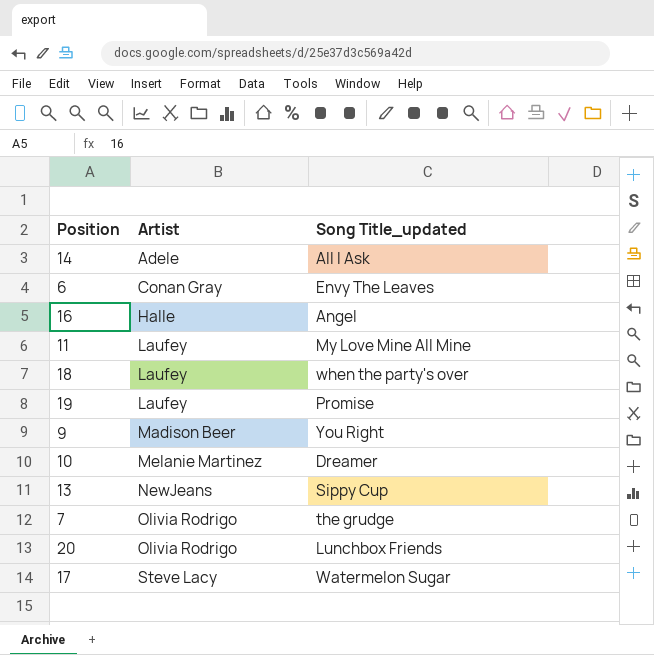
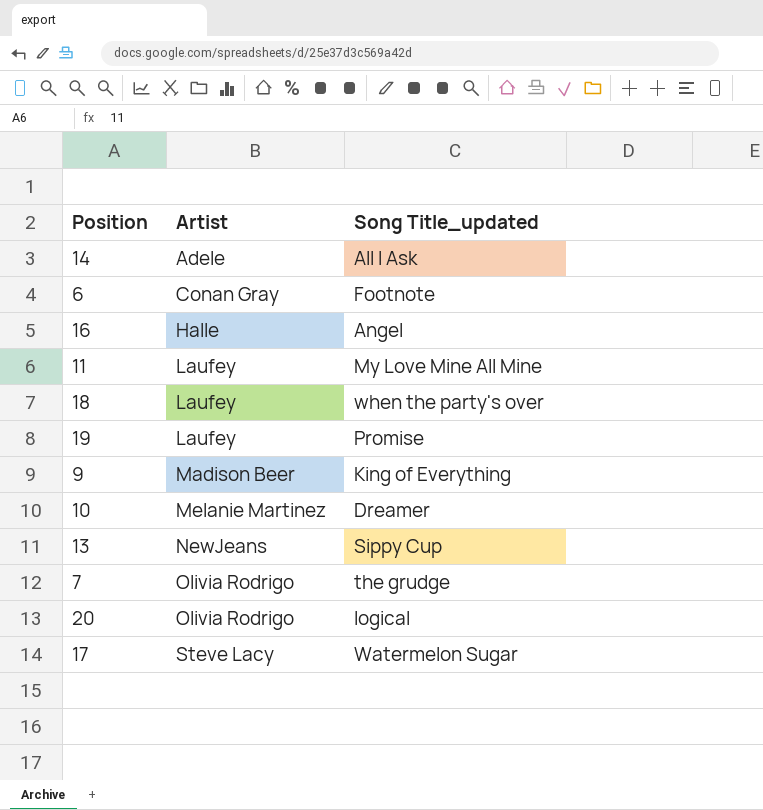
6 | Song Title_updated: Envy The Leaves -> Footnote
9 | Song Title_updated: You Right -> King of Everything
20 | Song Title_updated: Lunchbox Friends -> logical

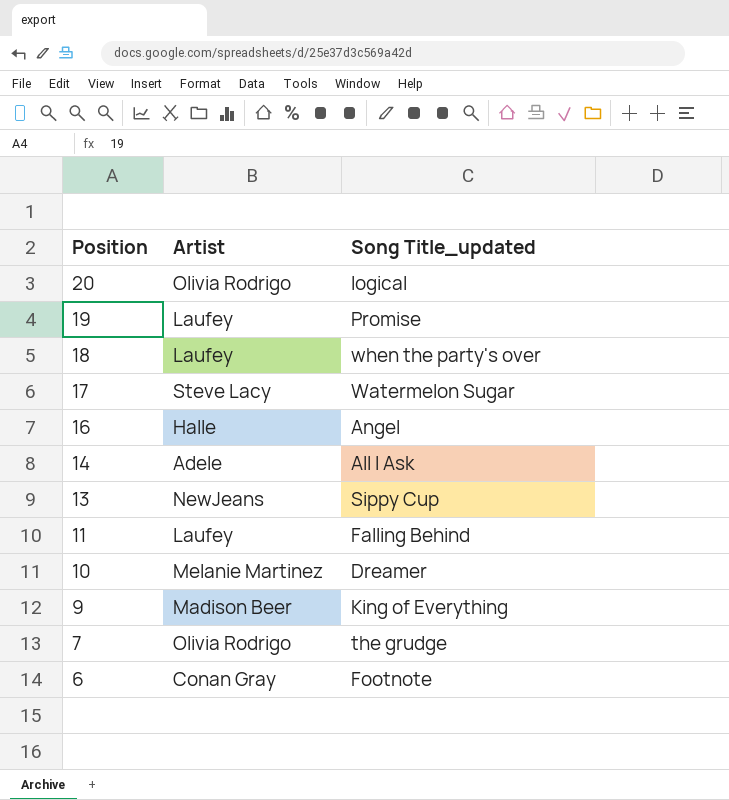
row order: Artist ascending -> Position descending
11 | Song Title_updated: My Love Mine All Mine -> Falling Behind

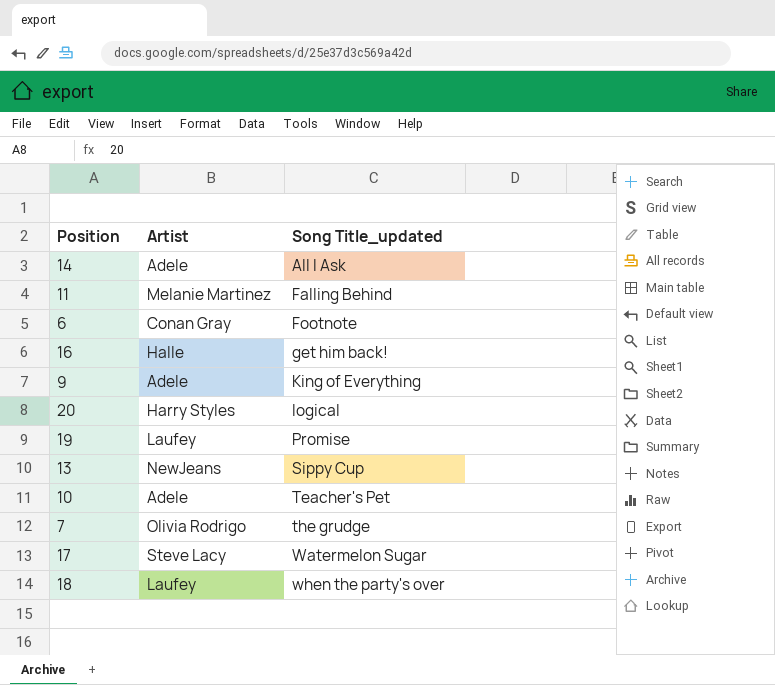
row order: Position descending -> Song Title_updated ascending
11 | Artist: Laufey -> Melanie Martinez
16 | Song Title_updated: Angel -> get him back!
9 | Artist: Madison Beer -> Adele
20 | Artist: Olivia Rodrigo -> Harry Styles
10 | Artist: Melanie Martinez -> Adele
10 | Song Title_updated: Dreamer -> Teacher's Pet

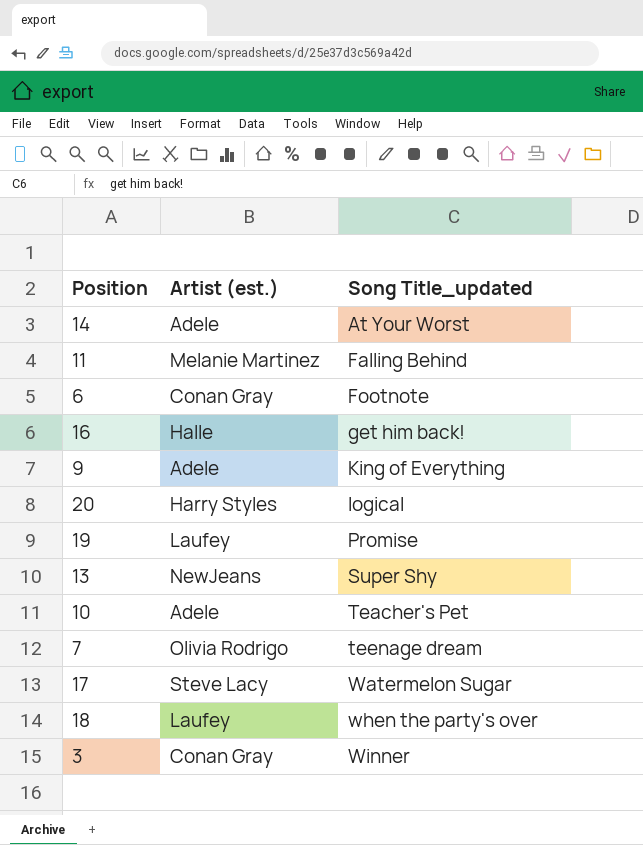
column name: Artist -> Artist (est.)
14 | Song Title_updated: All I Ask -> At Your Worst
13 | Song Title_updated: Sippy Cup -> Super Shy
7 | Song Title_updated: the grudge -> teenage dream
row 3: none -> Conan Gray | Winner

